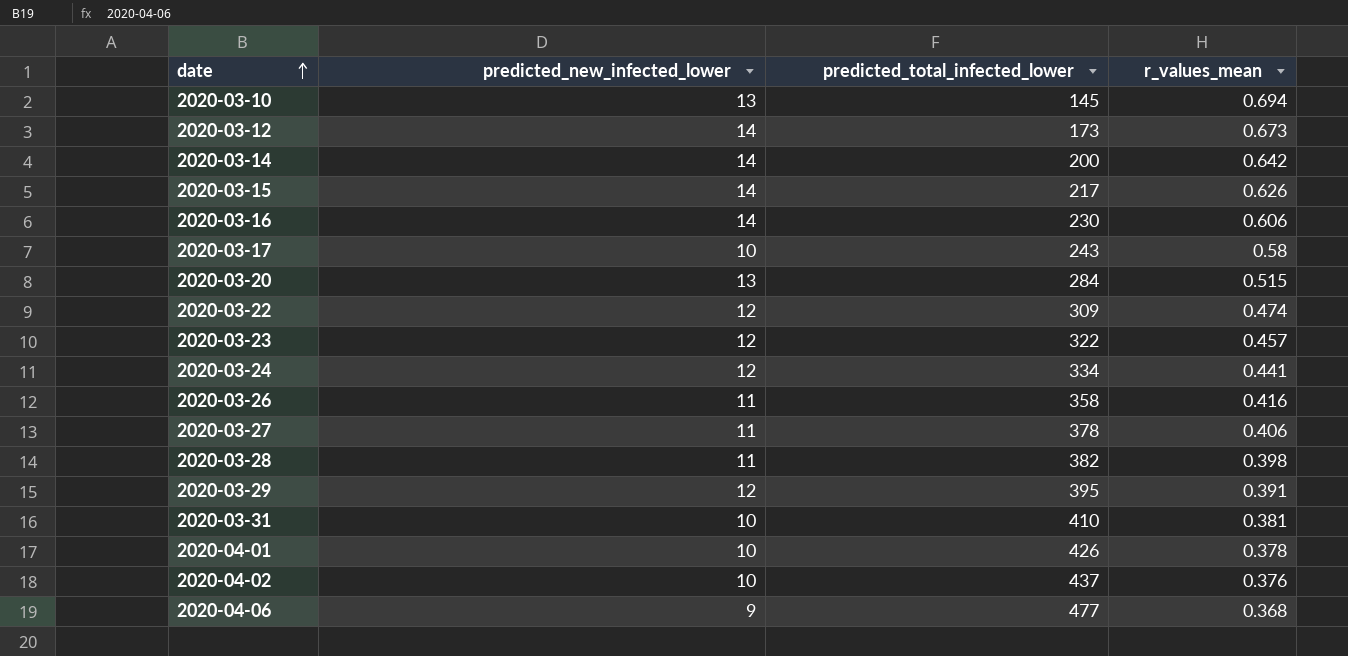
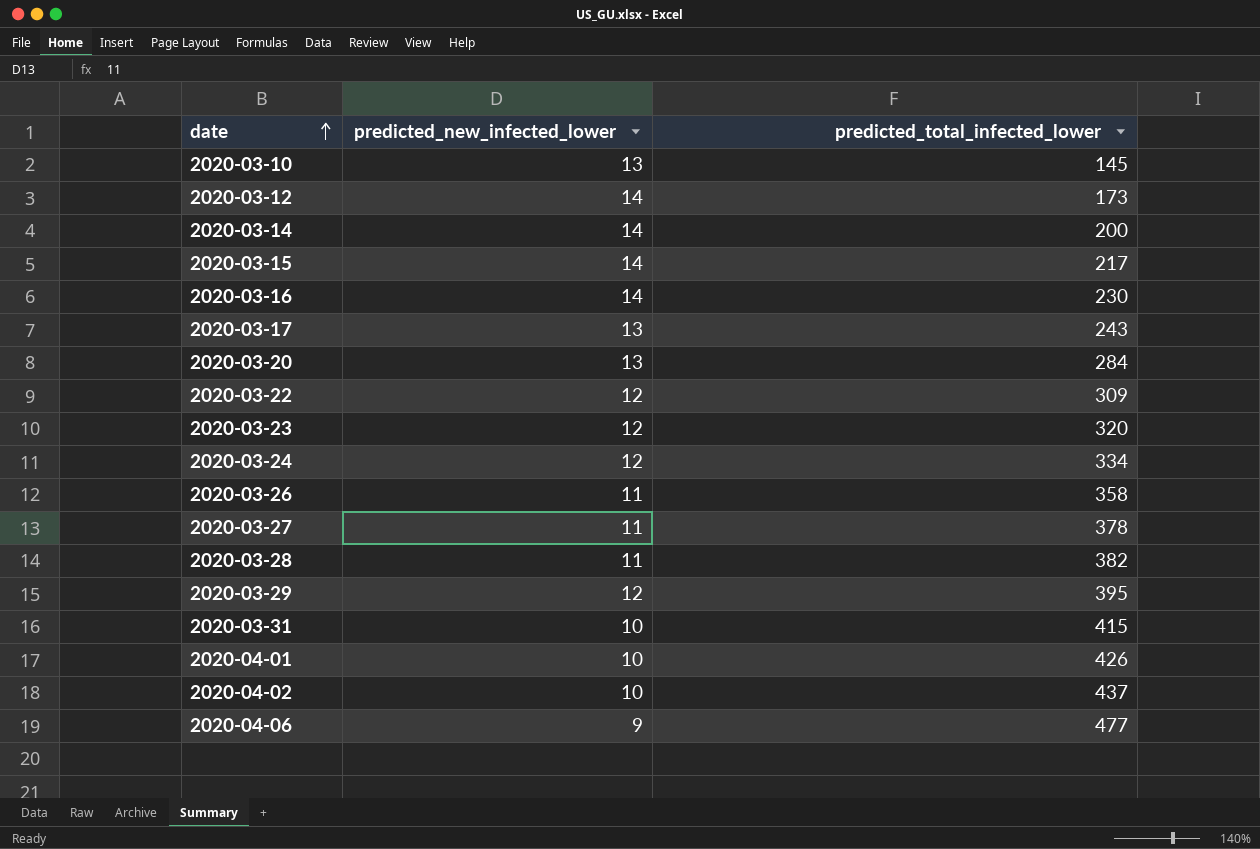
column r_values_mean | position: 4 -> none
2020-03-17 | predicted_new_infected_lower: 10 -> 13
2020-03-23 | predicted_total_infected_lower: 322 -> 320
2020-03-31 | predicted_total_infected_lower: 410 -> 415

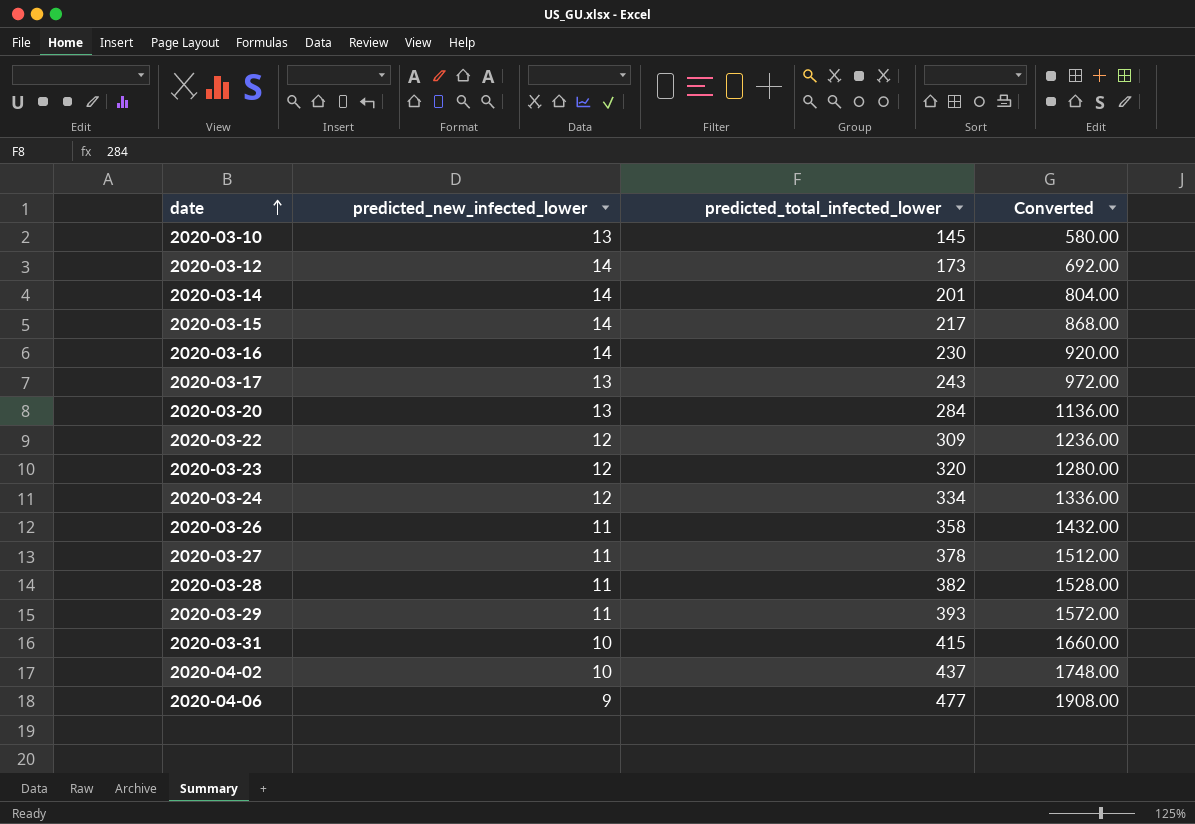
column Converted | formula: none -> [predicted_total_infected_lower] * 4
row 2020-04-01: 10 | 426 -> none
2020-03-14 | predicted_total_infected_lower: 200 -> 201
2020-03-29 | predicted_new_infected_lower: 12 -> 11
2020-03-29 | predicted_total_infected_lower: 395 -> 393

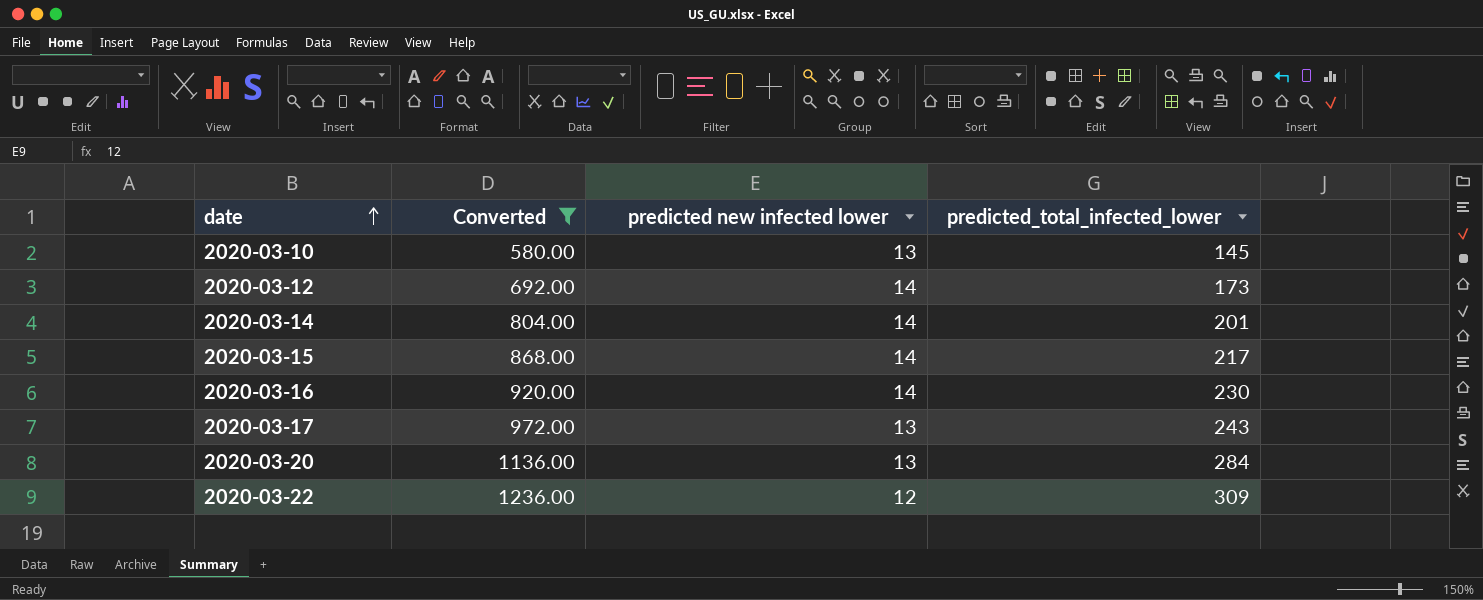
filter: none -> Converted <= 1236.00
column Converted | position: 4 -> 2
column name: predicted_new_infected_lower -> predicted new infected lower

